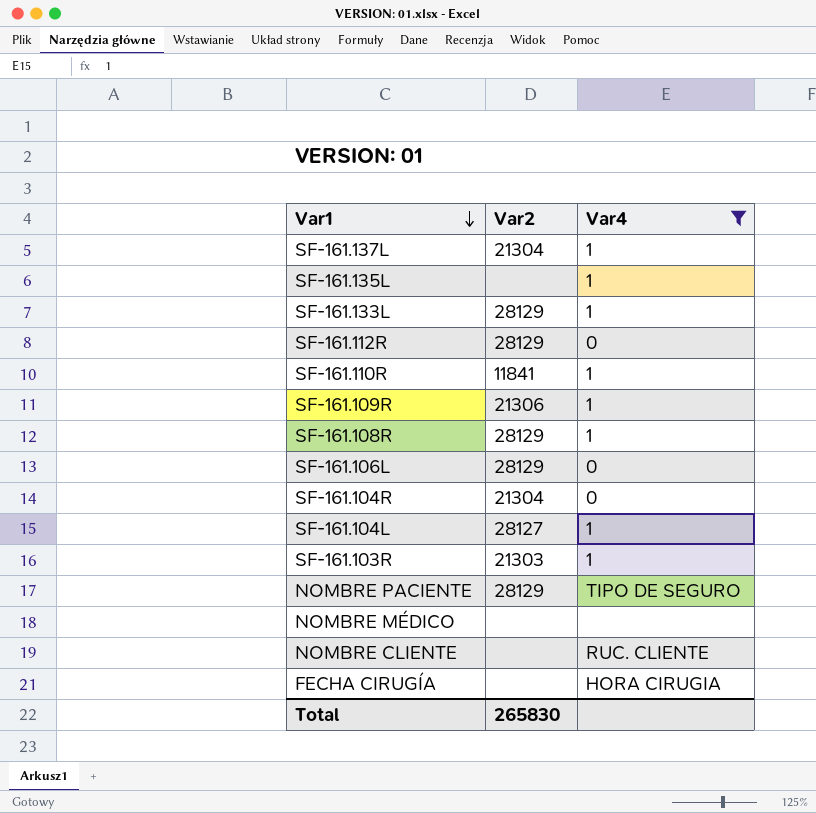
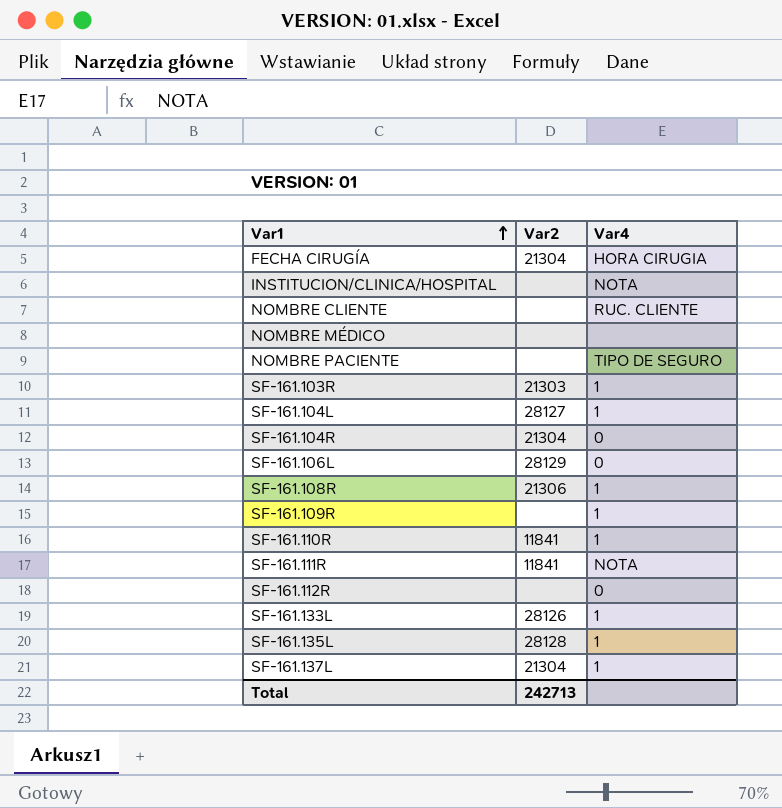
filter: Var4 != NOTA -> none
row order: Var1 descending -> Var1 ascending
FECHA CIRUGÍA | Var2: none -> 21304
NOMBRE PACIENTE | Var2: 28129 -> none
SF-161.108R | Var2: 28129 -> 21306
SF-161.109R | Var2: 21306 -> none
SF-161.112R | Var2: 28129 -> none
SF-161.133L | Var2: 28129 -> 28126
SF-161.135L | Var2: none -> 28128
Total | Var2: 265830 -> 242713

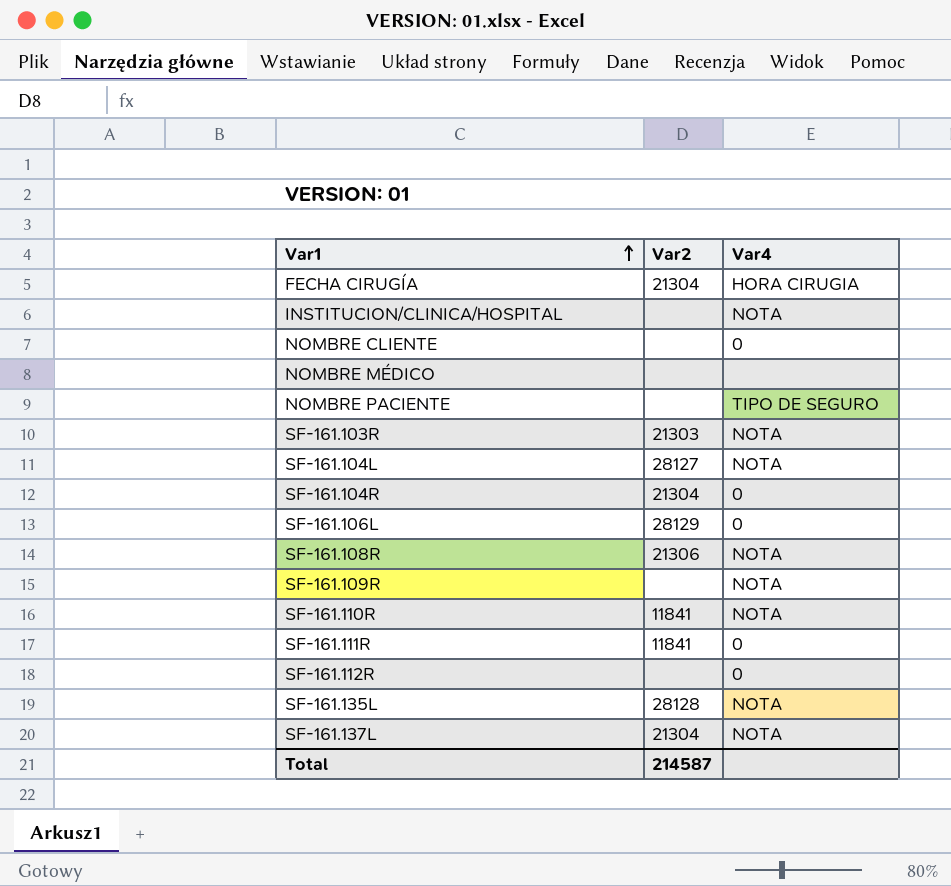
row SF-161.133L: 28126 | 1 -> none
NOMBRE CLIENTE | Var4: RUC. CLIENTE -> 0
SF-161.103R | Var4: 1 -> NOTA
SF-161.104L | Var4: 1 -> NOTA
SF-161.108R | Var4: 1 -> NOTA
SF-161.109R | Var4: 1 -> NOTA
SF-161.110R | Var4: 1 -> NOTA
SF-161.111R | Var4: NOTA -> 0
SF-161.135L | Var4: 1 -> NOTA
SF-161.137L | Var4: 1 -> NOTA
Total | Var2: 242713 -> 214587

